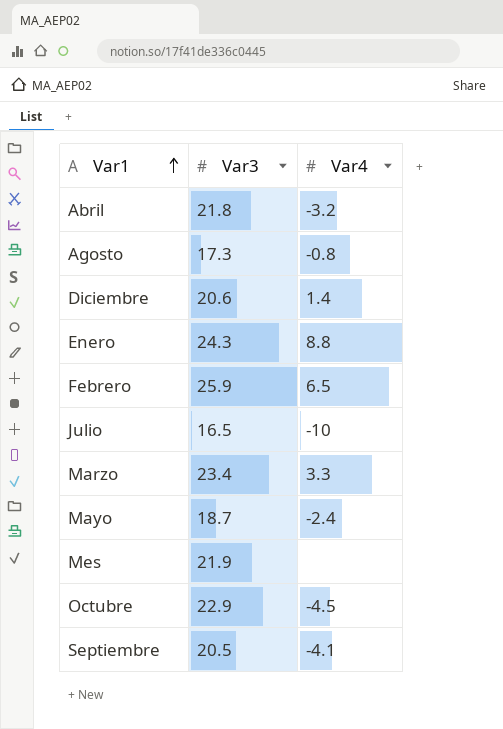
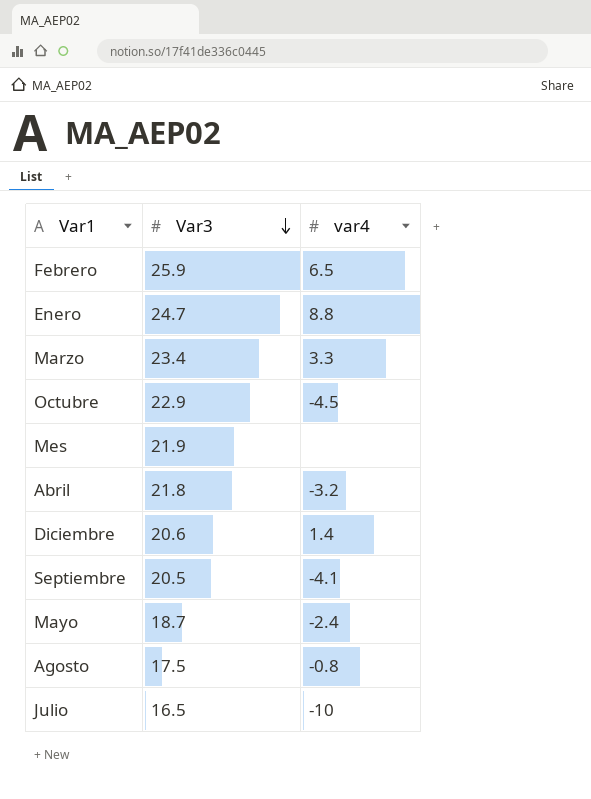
row order: Var1 ascending -> Var3 descending
column name: Var4 -> var4
Enero | Var3: 24.3 -> 24.7
Agosto | Var3: 17.3 -> 17.5

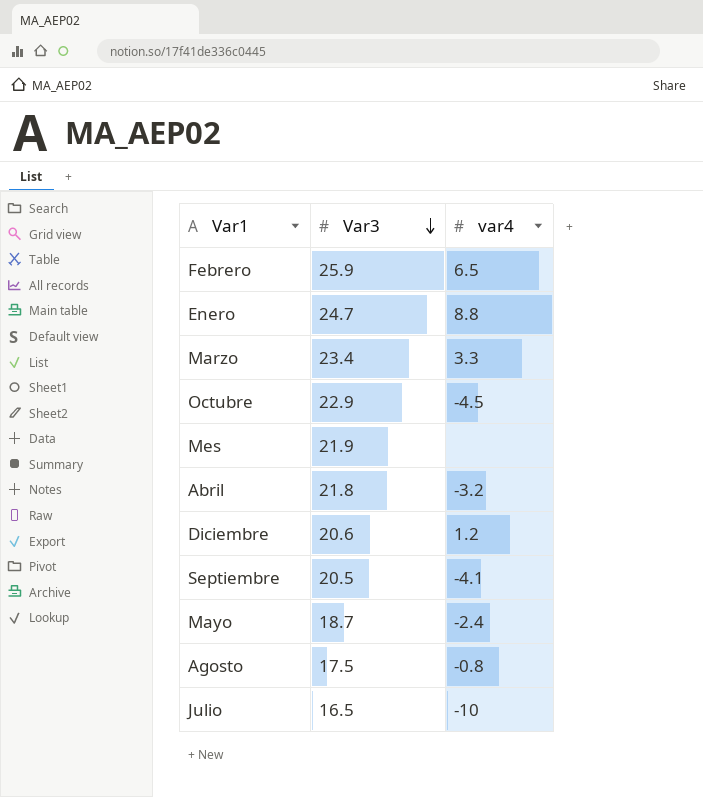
Diciembre | var4: 1.4 -> 1.2

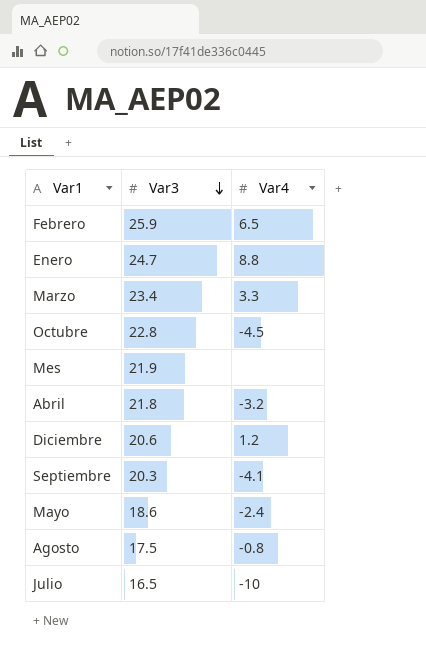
column name: var4 -> Var4
Octubre | Var3: 22.9 -> 22.8
Septiembre | Var3: 20.5 -> 20.3
Mayo | Var3: 18.7 -> 18.6

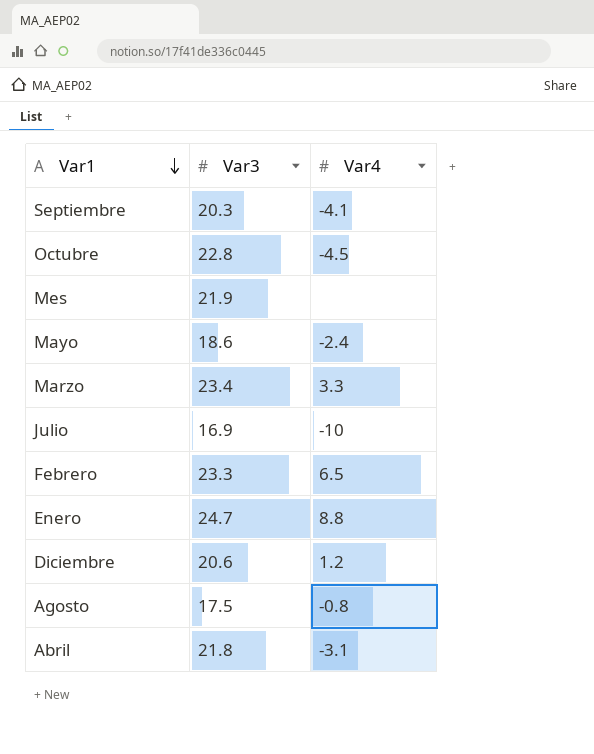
row order: Var3 descending -> Var1 descending
Julio | Var3: 16.5 -> 16.9
Febrero | Var3: 25.9 -> 23.3
Abril | Var4: -3.2 -> -3.1

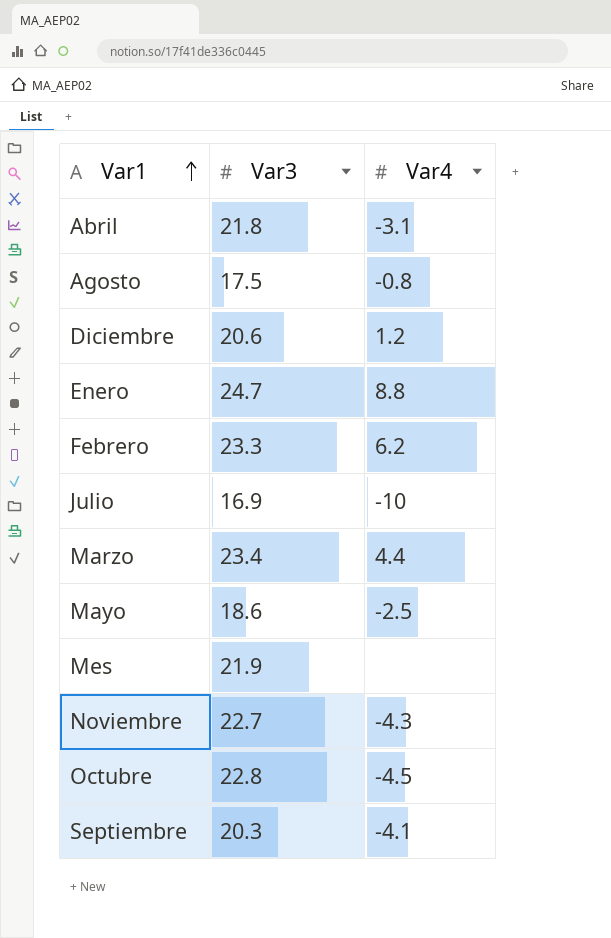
row order: Var1 descending -> Var1 ascending
Febrero | Var4: 6.5 -> 6.2
Marzo | Var4: 3.3 -> 4.4
Mayo | Var4: -2.4 -> -2.5
row Noviembre: none -> 22.7 | -4.3

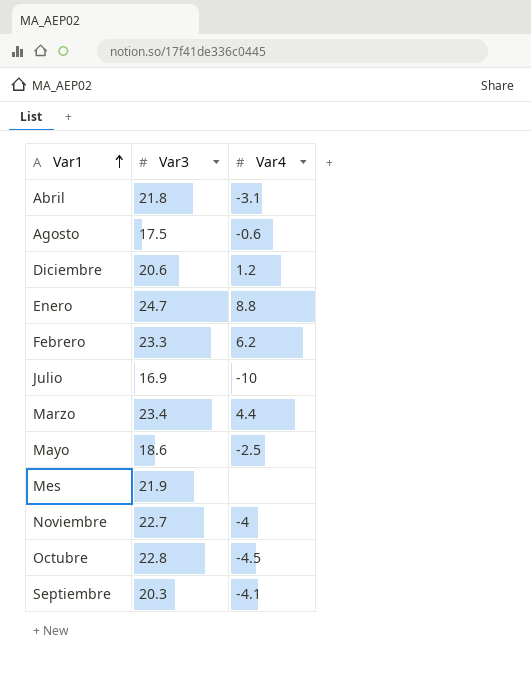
Agosto | Var4: -0.8 -> -0.6
Noviembre | Var4: -4.3 -> -4

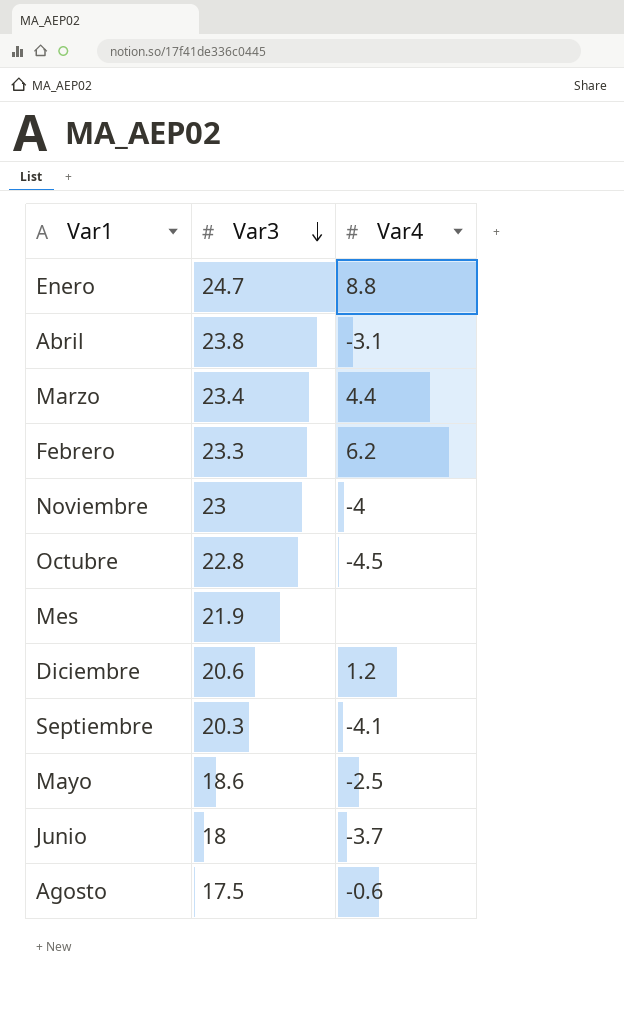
row order: Var1 ascending -> Var3 descending
row Julio: 16.9 | -10 -> none
Abril | Var3: 21.8 -> 23.8
Noviembre | Var3: 22.7 -> 23
row Junio: none -> 18 | -3.7

